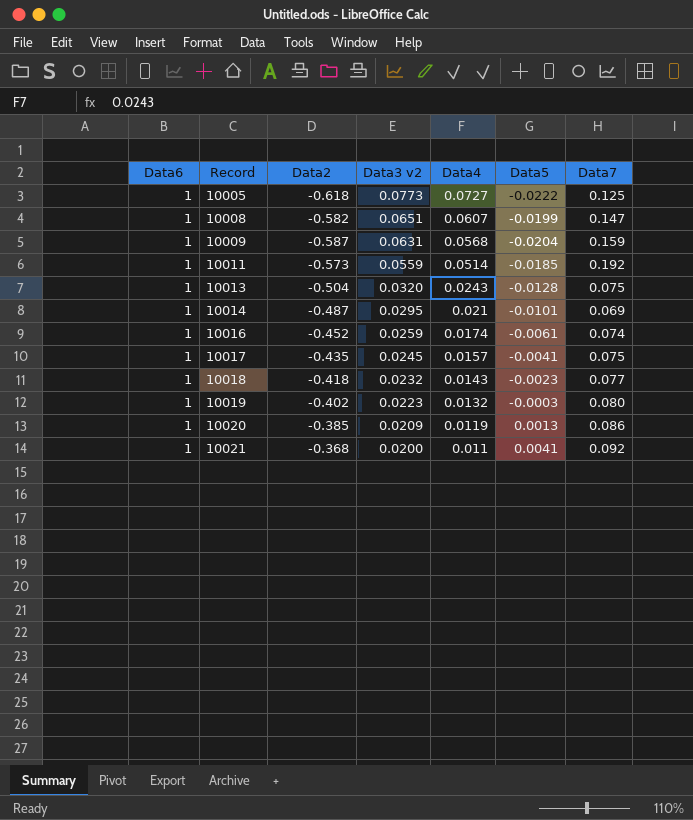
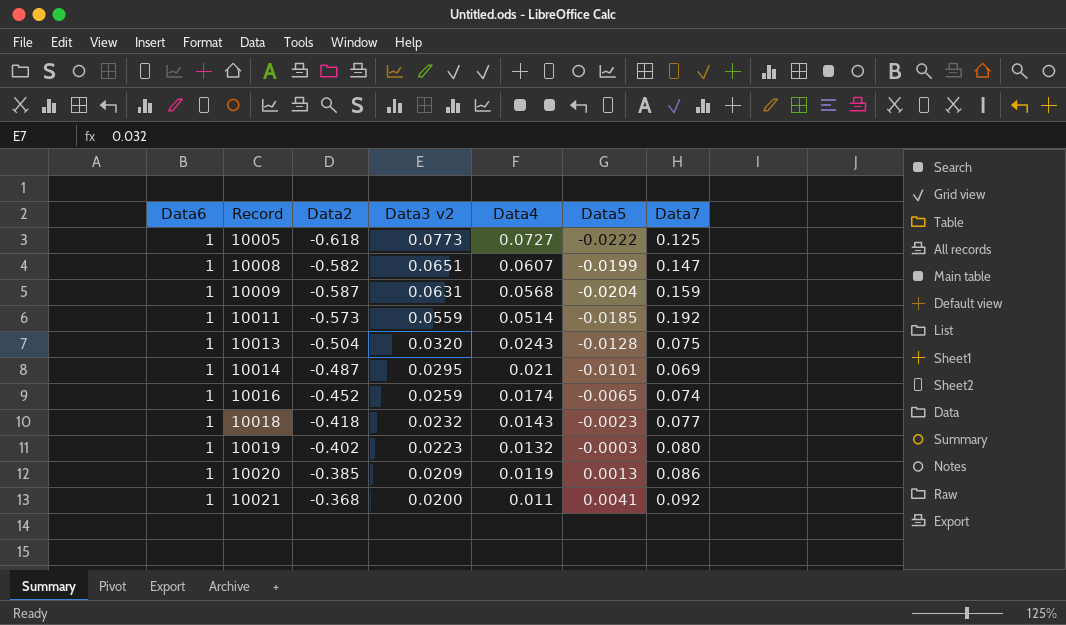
row 10017: 1 | -0.435 | 0.0245 | 0.0157 | -0.0041 | 0.075 -> none
10016 | Data5: -0.0061 -> -0.0065

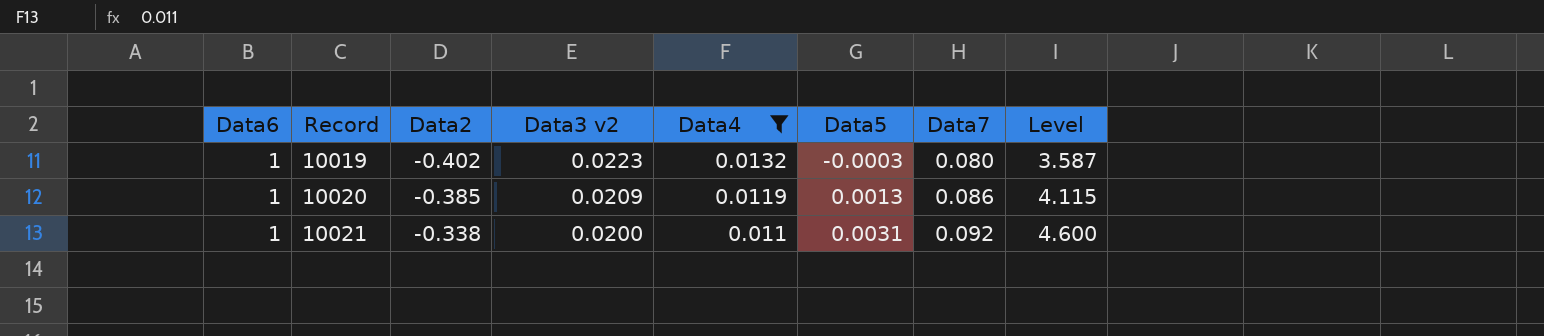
filter: none -> Data4 <= 0.0132
column Level | formula: none -> [Data7] / [Data3 v2]
10021 | Data2: -0.368 -> -0.338
10021 | Data5: 0.0041 -> 0.0031

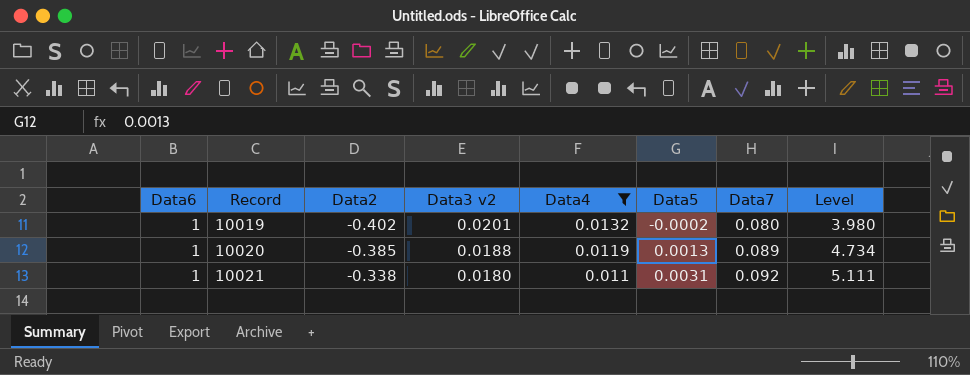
10019 | Data3 v2: 0.0223 -> 0.0201
10019 | Data5: -0.0003 -> -0.0002
10019 | Level: 3.587 -> 3.980
10020 | Data3 v2: 0.0209 -> 0.0188
10020 | Data7: 0.086 -> 0.089
10020 | Level: 4.115 -> 4.734
10021 | Data3 v2: 0.0200 -> 0.0180
10021 | Level: 4.600 -> 5.111

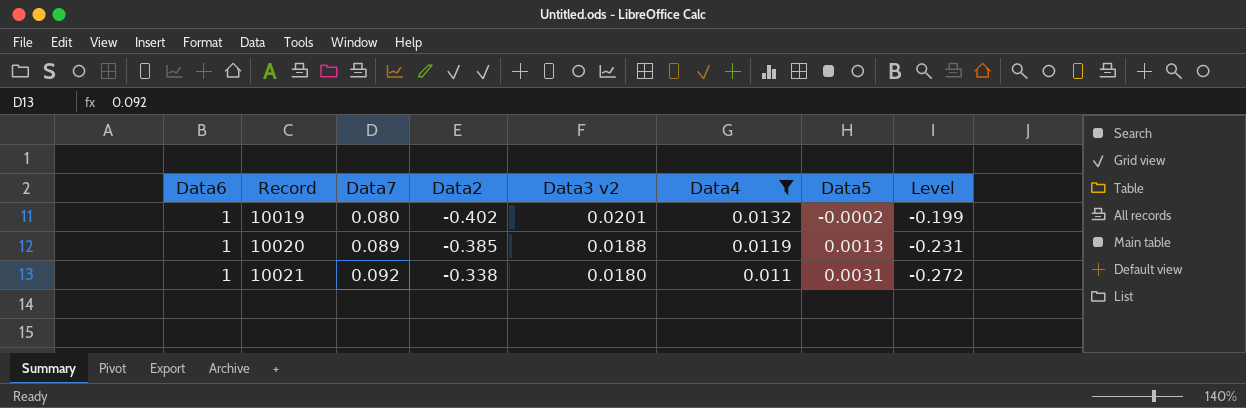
column Data7 | position: 7 -> 3
column Level | formula: [Data7] / [Data3 v2] -> [Data7] / [Data2]

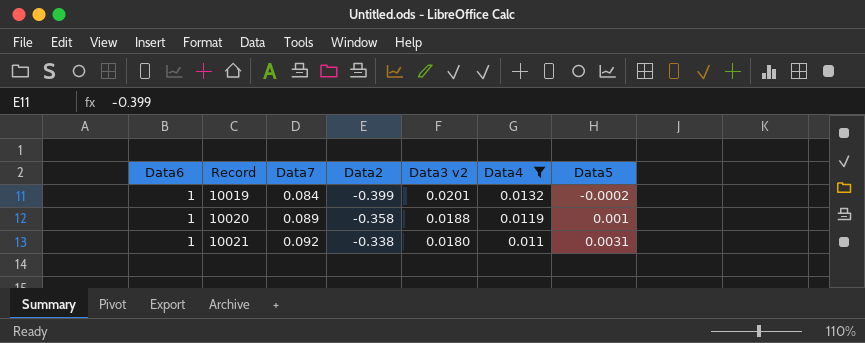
column Level | formula: [Data7] / [Data2] -> none
10019 | Data7: 0.080 -> 0.084
10019 | Data2: -0.402 -> -0.399
10020 | Data2: -0.385 -> -0.358
10020 | Data5: 0.0013 -> 0.001

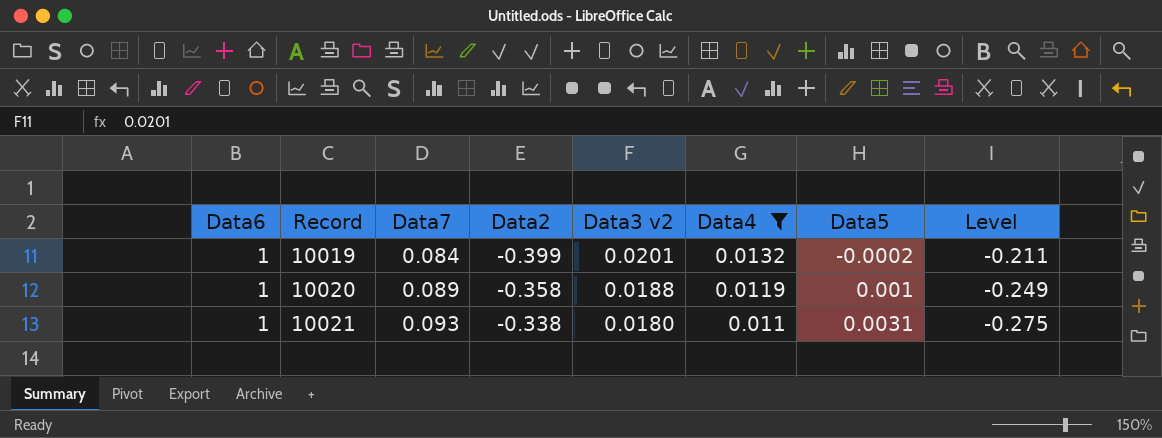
column Level | formula: none -> [Data7] / [Data2]
10021 | Data7: 0.092 -> 0.093

